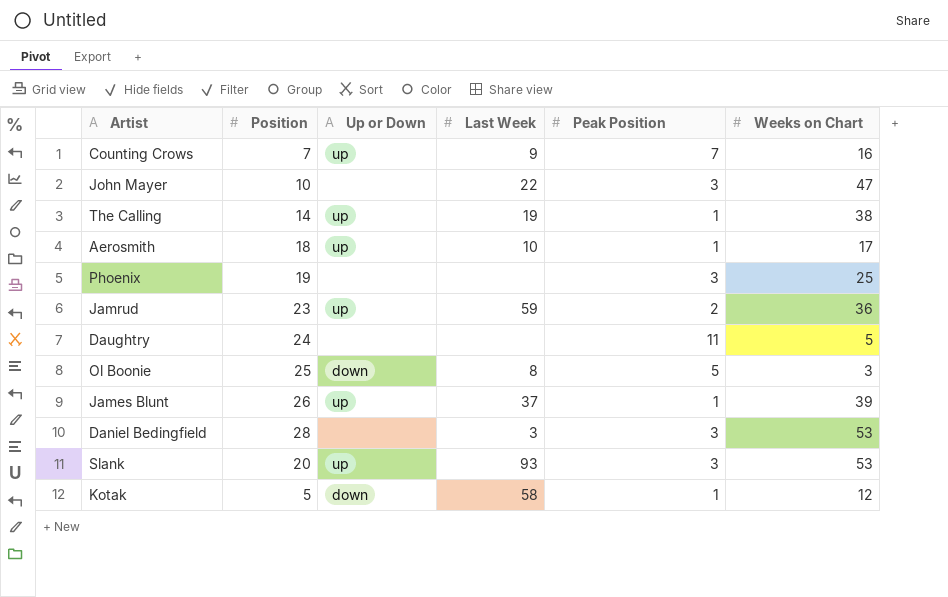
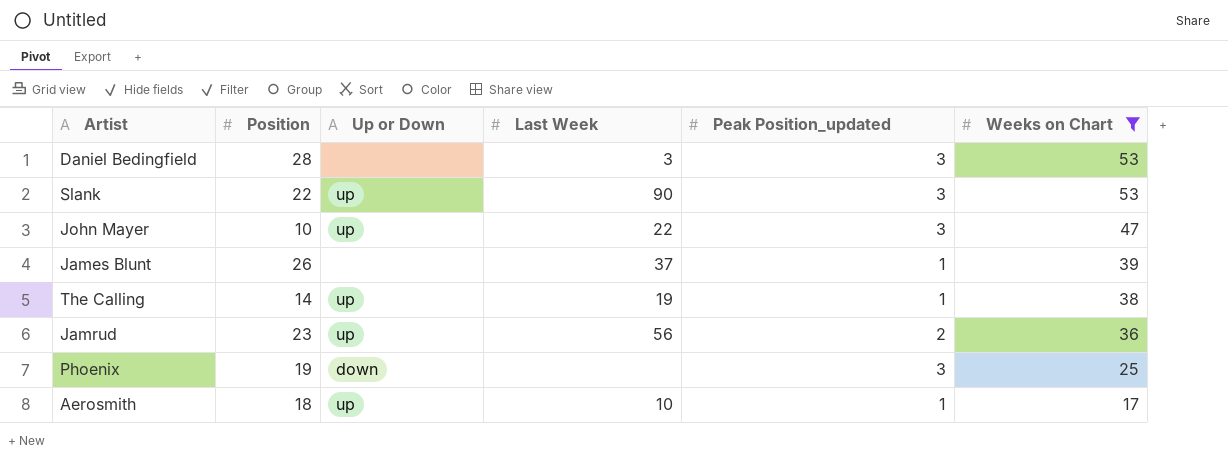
filter: none -> Weeks on Chart >= 17
row order: none -> Weeks on Chart descending
column name: Peak Position -> Peak Position_updated
Slank | Position: 20 -> 22
Slank | Last Week: 93 -> 90
John Mayer | Up or Down: none -> up
James Blunt | Up or Down: up -> none
Jamrud | Last Week: 59 -> 56
Phoenix | Up or Down: none -> down

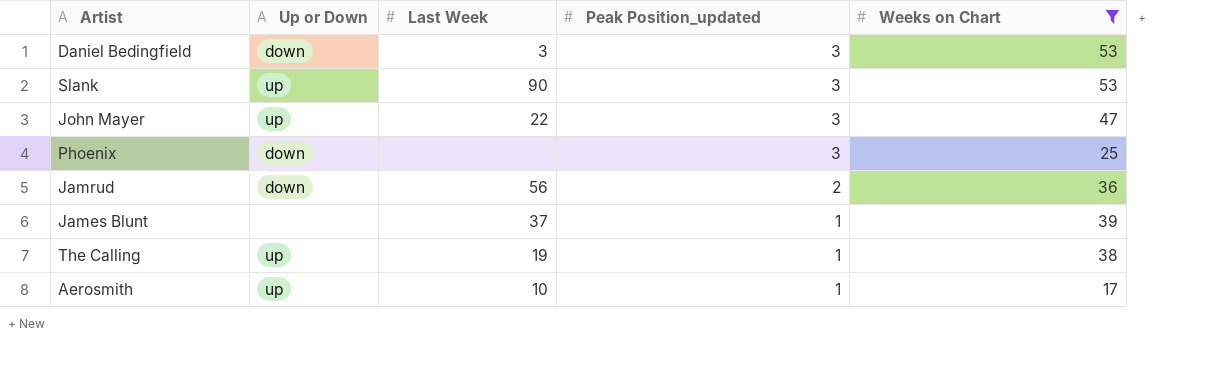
row order: Weeks on Chart descending -> Peak Position_updated descending
column Position | position: 2 -> none
Daniel Bedingfield | Up or Down: none -> down
Jamrud | Up or Down: up -> down

